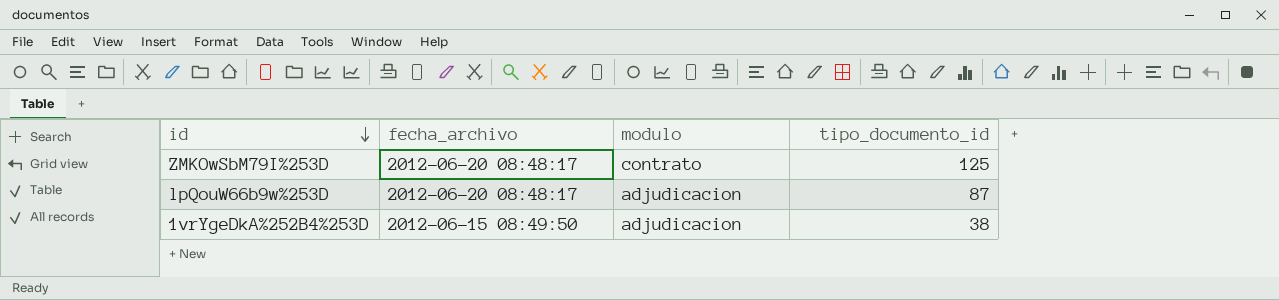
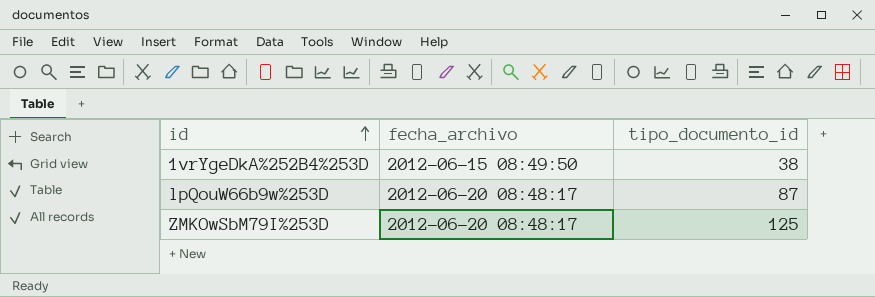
row order: id descending -> id ascending
column modulo | position: 3 -> none

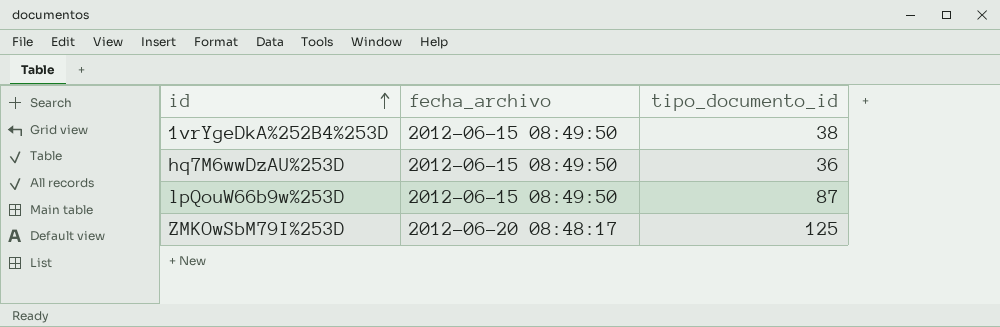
row hq7M6wwDzAU%253D: none -> 2012-06-15 08:49:50 | 36
lpQouW66b9w%253D | fecha_archivo: 2012-06-20 08:48:17 -> 2012-06-15 08:49:50

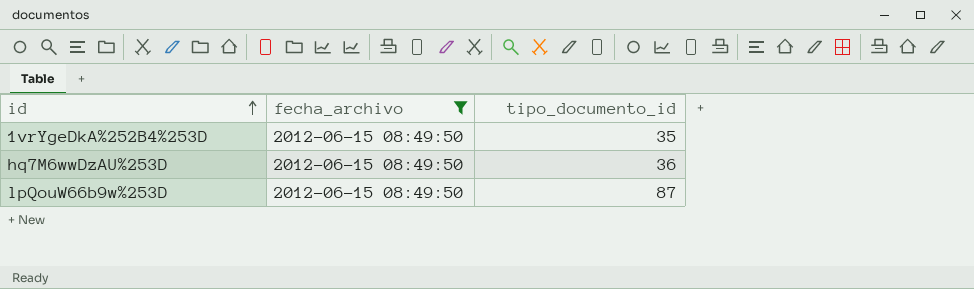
filter: none -> fecha_archivo = 2012-06-15 08:49:50
1vrYgeDkA%252B4%253D | tipo_documento_id: 38 -> 35

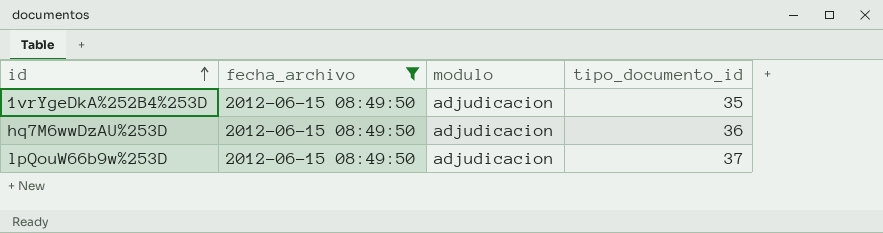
column modulo | position: none -> 3
lpQouW66b9w%253D | tipo_documento_id: 87 -> 37

